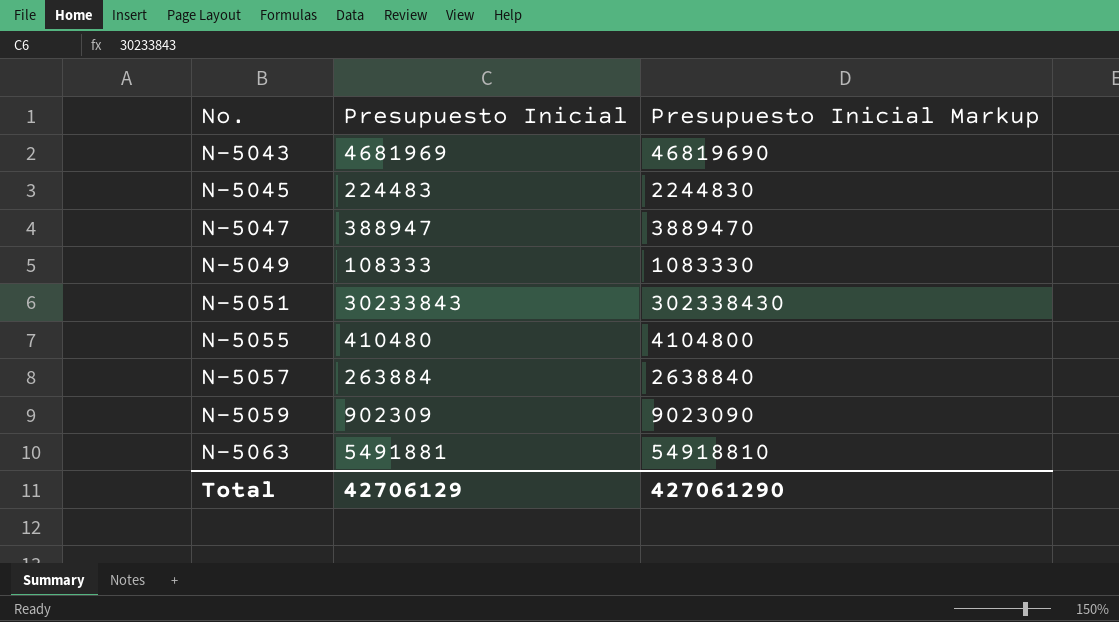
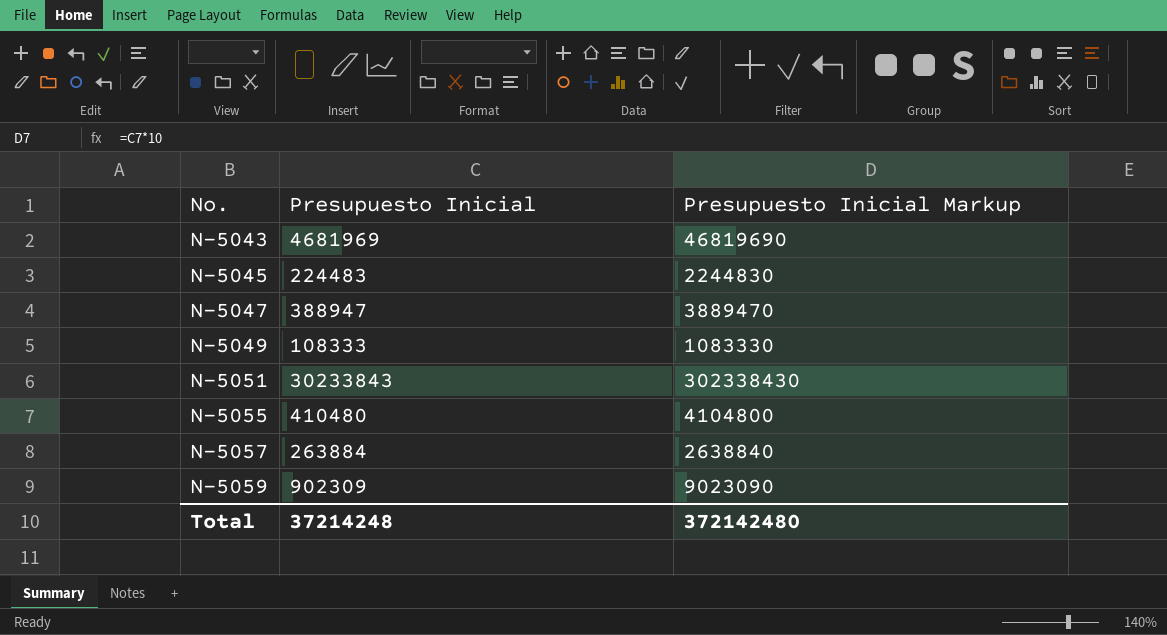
row N-5063: 5491881 | 54918810 -> none
Total | Presupuesto Inicial: 42706129 -> 37214248
Total | Presupuesto Inicial Markup: 427061290 -> 372142480

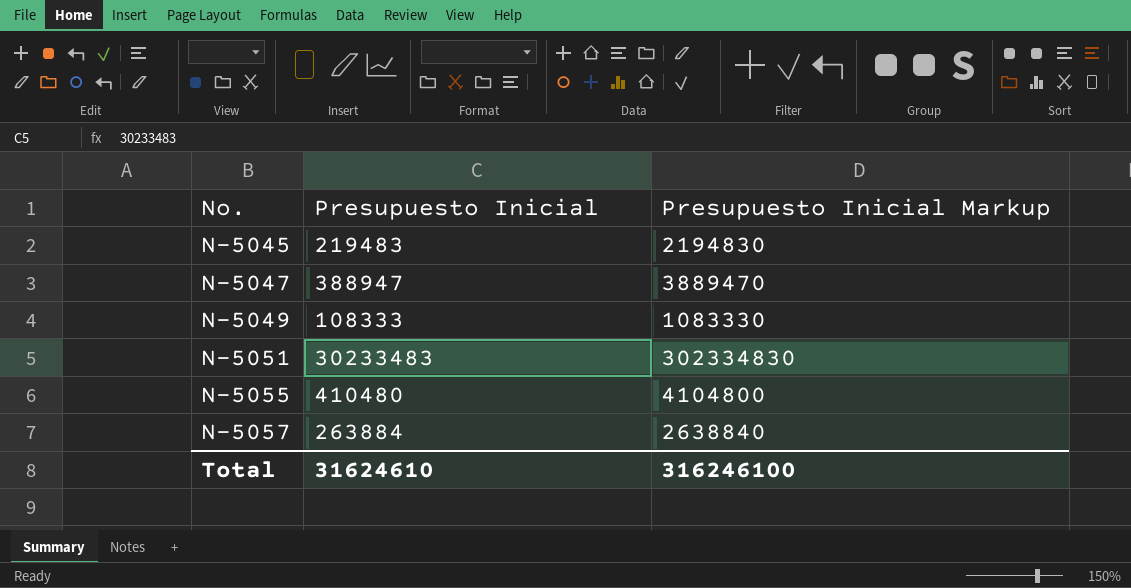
row N-5043: 4681969 | 46819690 -> none
row N-5059: 902309 | 9023090 -> none
N-5045 | Presupuesto Inicial: 224483 -> 219483
N-5045 | Presupuesto Inicial Markup: 2244830 -> 2194830
N-5051 | Presupuesto Inicial: 30233843 -> 30233483
N-5051 | Presupuesto Inicial Markup: 302338430 -> 302334830
Total | Presupuesto Inicial: 37214248 -> 31624610
Total | Presupuesto Inicial Markup: 372142480 -> 316246100

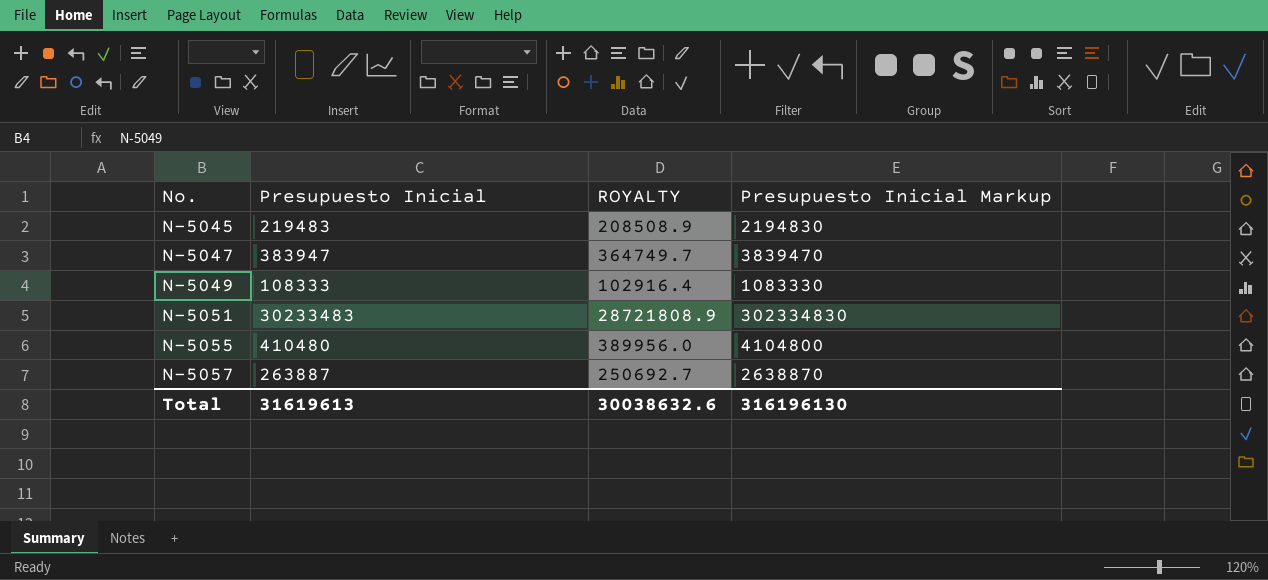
column ROYALTY | formula: none -> [Presupuesto Inicial] * 0.95
N-5047 | Presupuesto Inicial: 388947 -> 383947
N-5047 | Presupuesto Inicial Markup: 3889470 -> 3839470
N-5057 | Presupuesto Inicial: 263884 -> 263887
N-5057 | Presupuesto Inicial Markup: 2638840 -> 2638870
Total | Presupuesto Inicial: 31624610 -> 31619613
Total | Presupuesto Inicial Markup: 316246100 -> 316196130

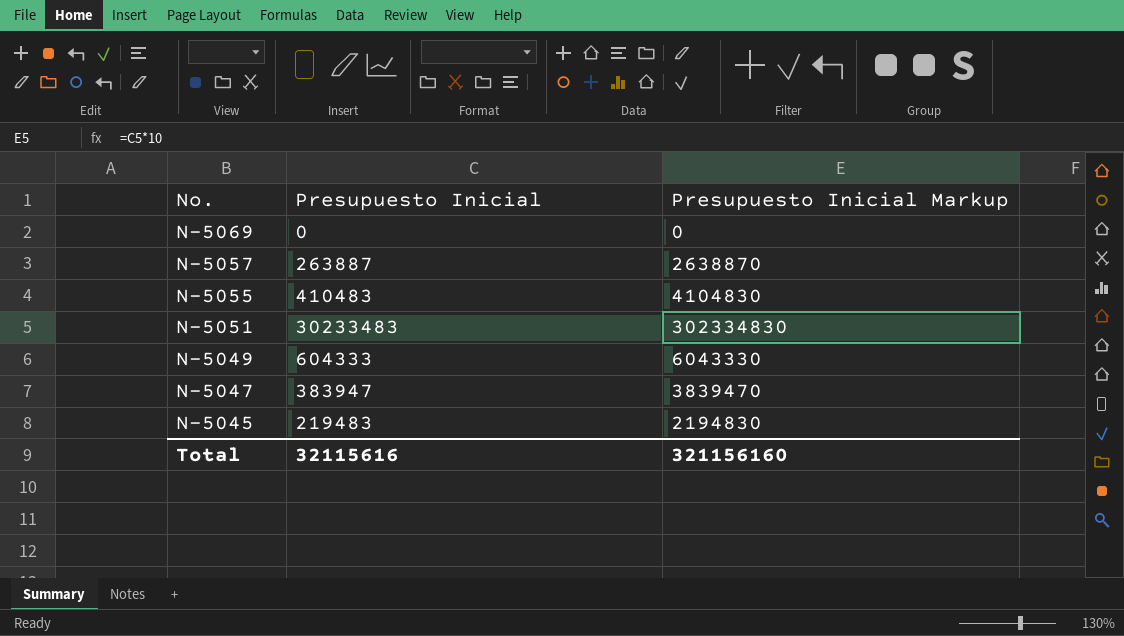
row order: No. ascending -> No. descending
column ROYALTY | formula: [Presupuesto Inicial] * 0.95 -> none
row N-5069: none -> 0 | 0
N-5055 | Presupuesto Inicial: 410480 -> 410483
N-5055 | Presupuesto Inicial Markup: 4104800 -> 4104830
N-5049 | Presupuesto Inicial: 108333 -> 604333
N-5049 | Presupuesto Inicial Markup: 1083330 -> 6043330
Total | Presupuesto Inicial: 31619613 -> 32115616
Total | Presupuesto Inicial Markup: 316196130 -> 321156160

